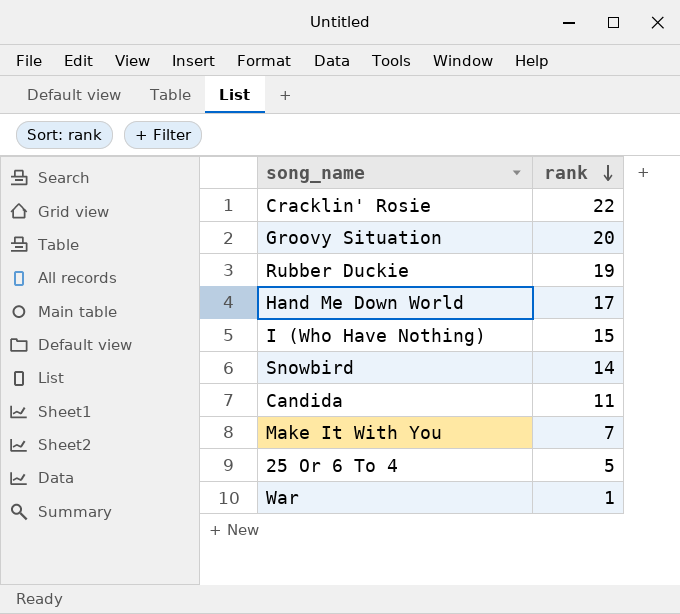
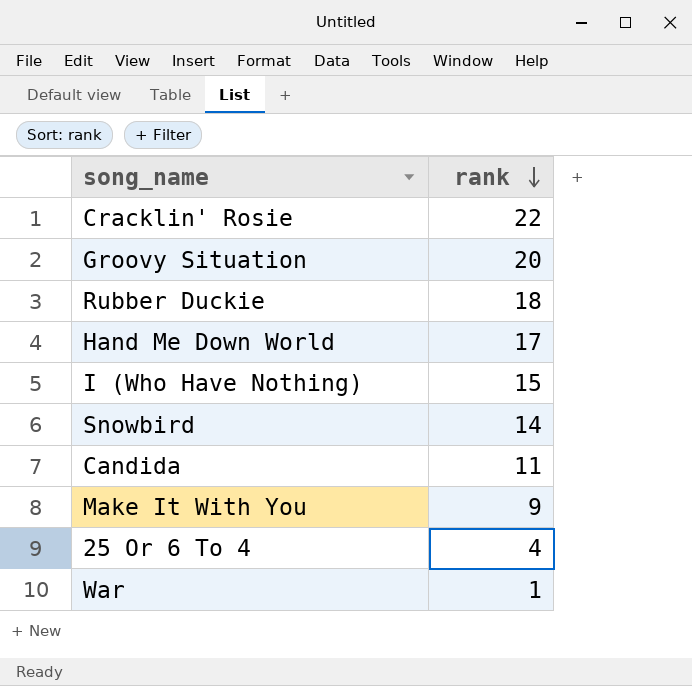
Rubber Duckie | rank: 19 -> 18
Make It With You | rank: 7 -> 9
25 Or 6 To 4 | rank: 5 -> 4

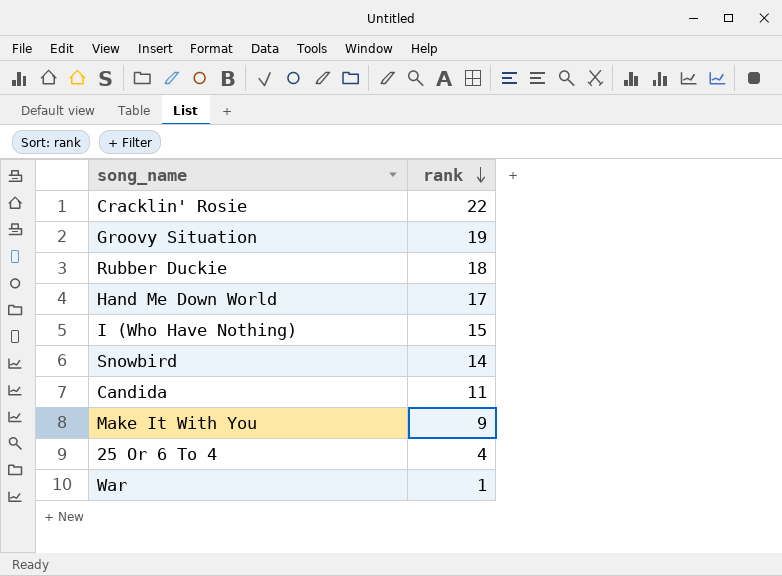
Groovy Situation | rank: 20 -> 19

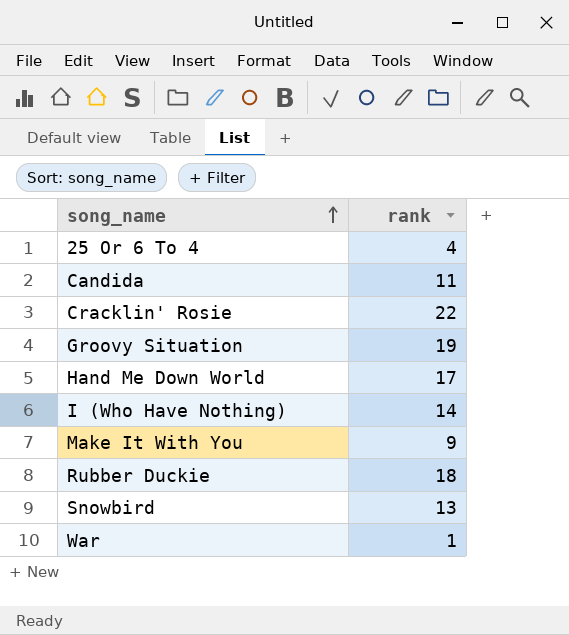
row order: rank descending -> song_name ascending
I (Who Have Nothing) | rank: 15 -> 14
Snowbird | rank: 14 -> 13

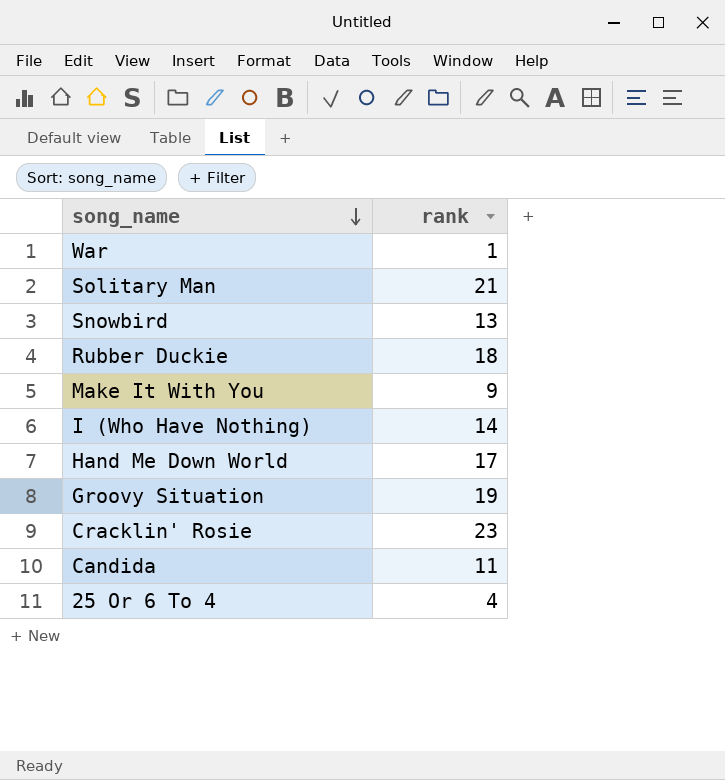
row order: song_name ascending -> song_name descending
row Solitary Man: none -> 21
Cracklin' Rosie | rank: 22 -> 23

